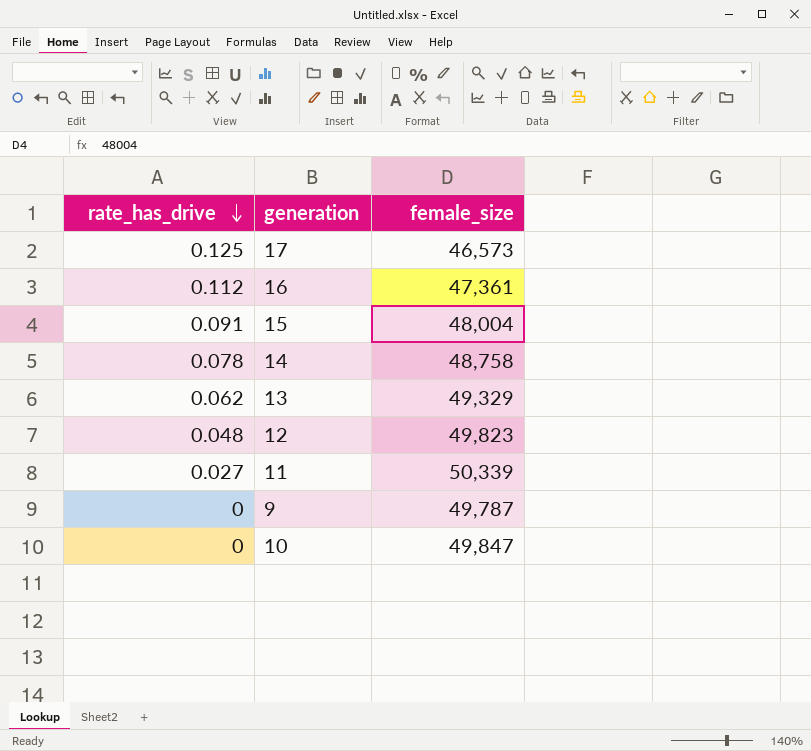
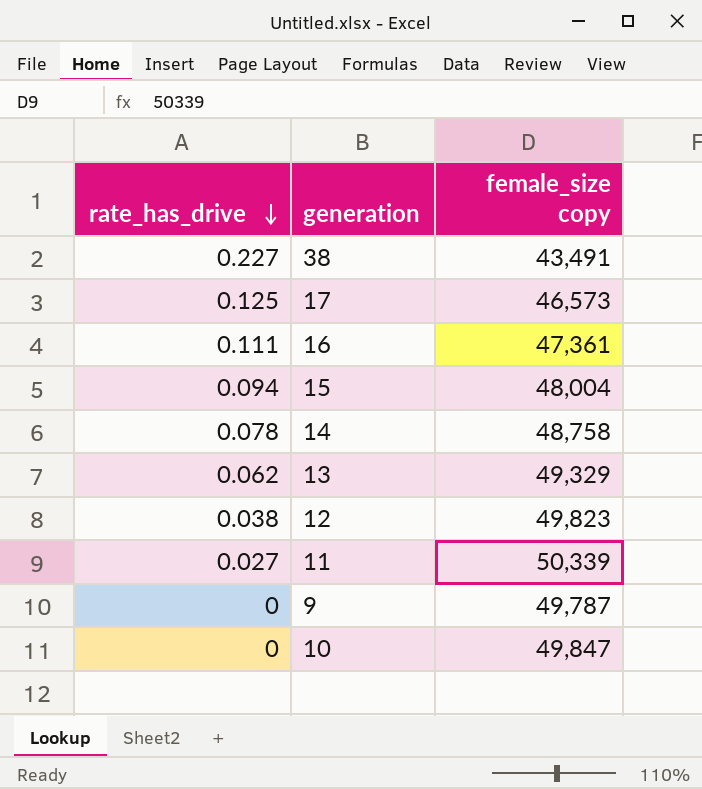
column name: female_size -> female_size copy
row 38: none -> 0.227 | 43,491
16 | rate_has_drive: 0.112 -> 0.111
15 | rate_has_drive: 0.091 -> 0.094
12 | rate_has_drive: 0.048 -> 0.038

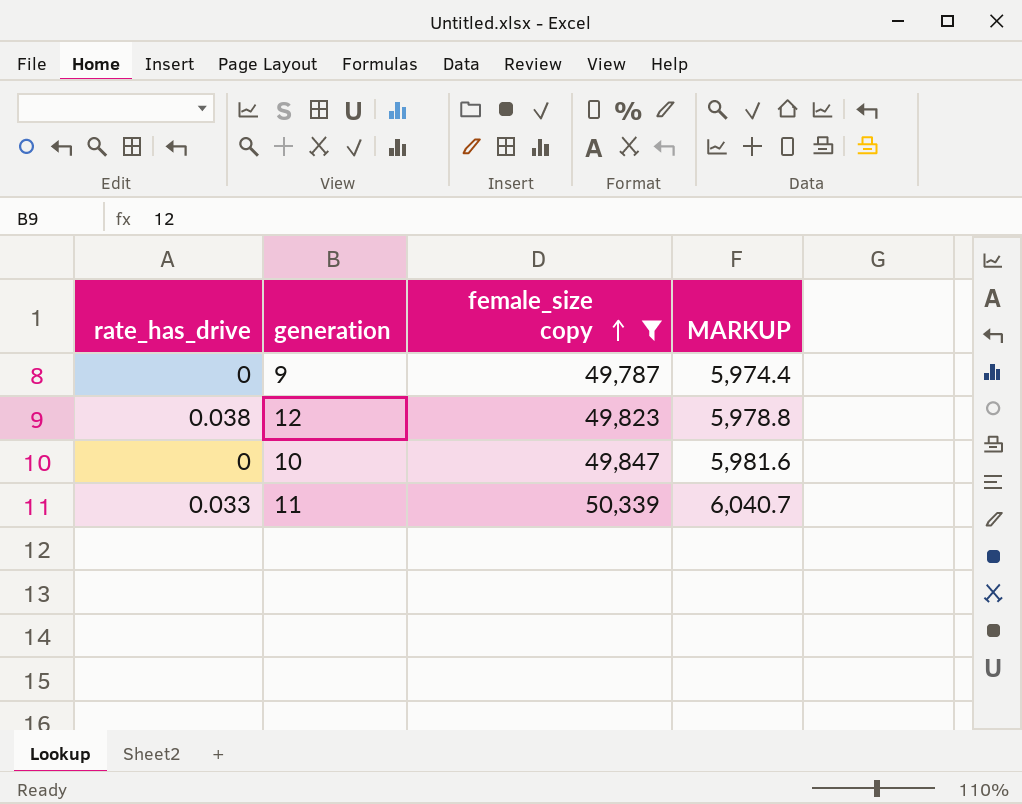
filter: none -> female_size copy >= 49,787
row order: rate_has_drive descending -> female_size copy ascending
column MARKUP | formula: none -> [female_size copy] * 0.12
11 | rate_has_drive: 0.027 -> 0.033

